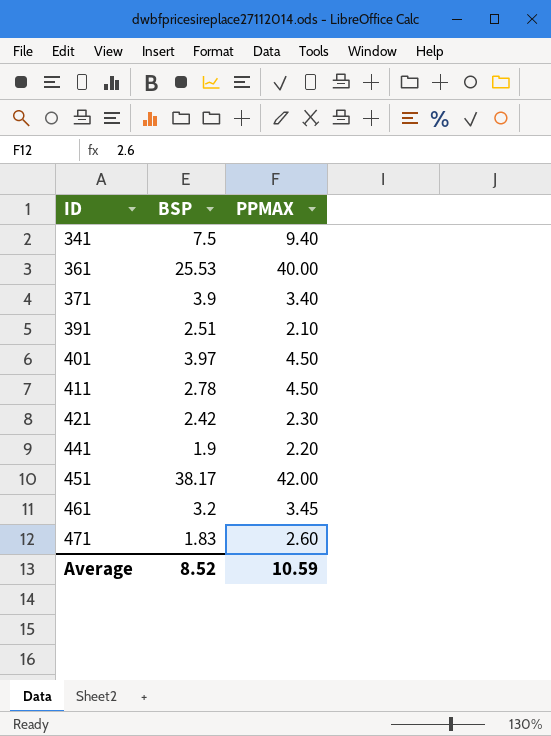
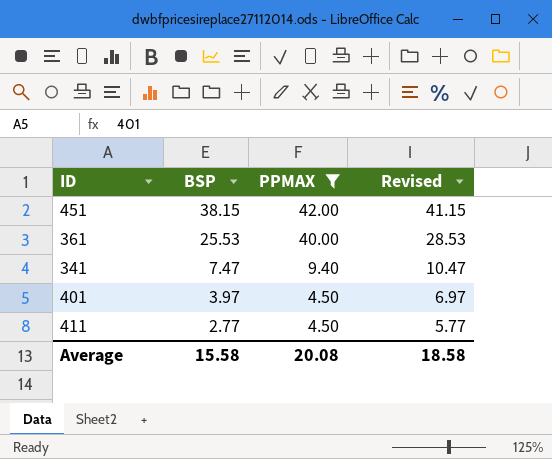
filter: none -> PPMAX >= 4.50
row order: ID ascending -> BSP descending
column Revised | formula: none -> [BSP] + 3
451 | BSP: 38.17 -> 38.15
341 | BSP: 7.5 -> 7.47
411 | BSP: 2.78 -> 2.77
Average | BSP: 8.52 -> 15.58
Average | PPMAX: 10.59 -> 20.08

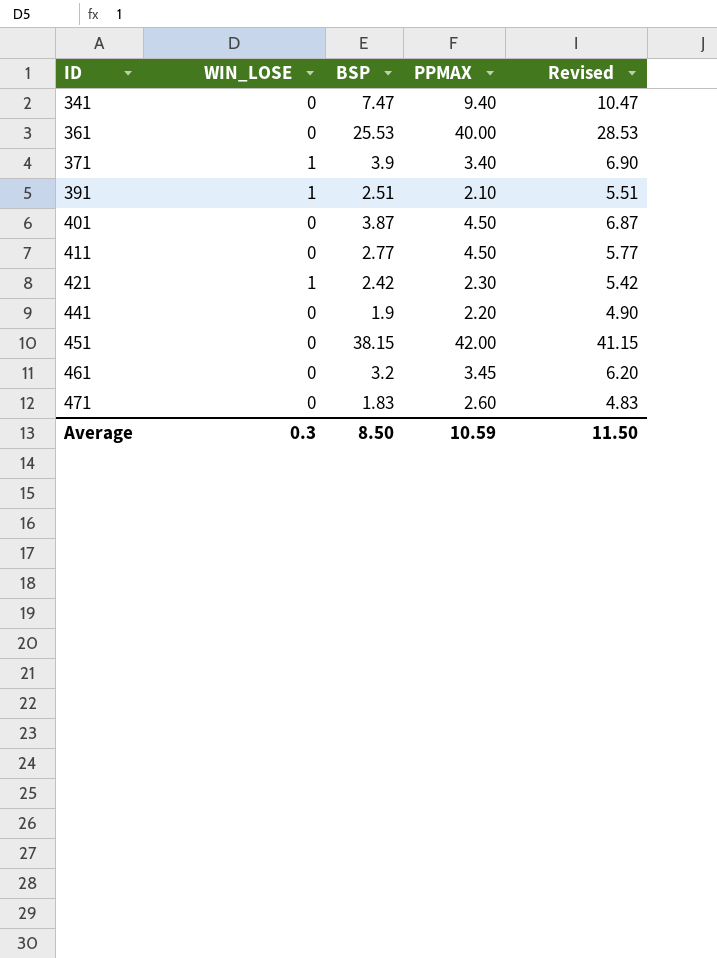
filter: PPMAX >= 4.50 -> none
row order: BSP descending -> ID ascending
column WIN_LOSE | position: none -> 2
401 | BSP: 3.97 -> 3.87
401 | Revised: 6.97 -> 6.87
Average | BSP: 15.58 -> 8.50
Average | PPMAX: 20.08 -> 10.59
Average | Revised: 18.58 -> 11.50

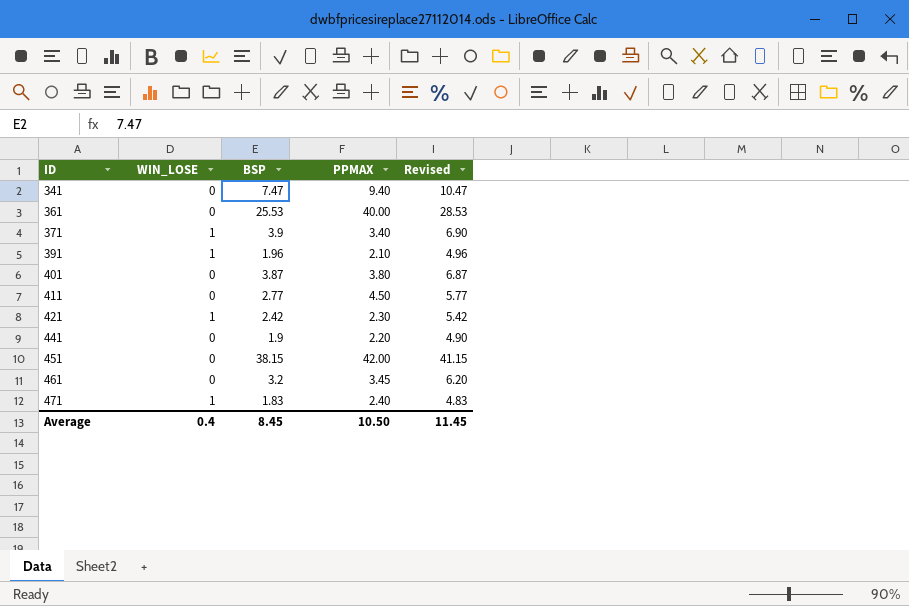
391 | BSP: 2.51 -> 1.96
391 | Revised: 5.51 -> 4.96
401 | PPMAX: 4.50 -> 3.80
471 | WIN_LOSE: 0 -> 1
471 | PPMAX: 2.60 -> 2.40
Average | WIN_LOSE: 0.3 -> 0.4
Average | BSP: 8.50 -> 8.45
Average | PPMAX: 10.59 -> 10.50
Average | Revised: 11.50 -> 11.45

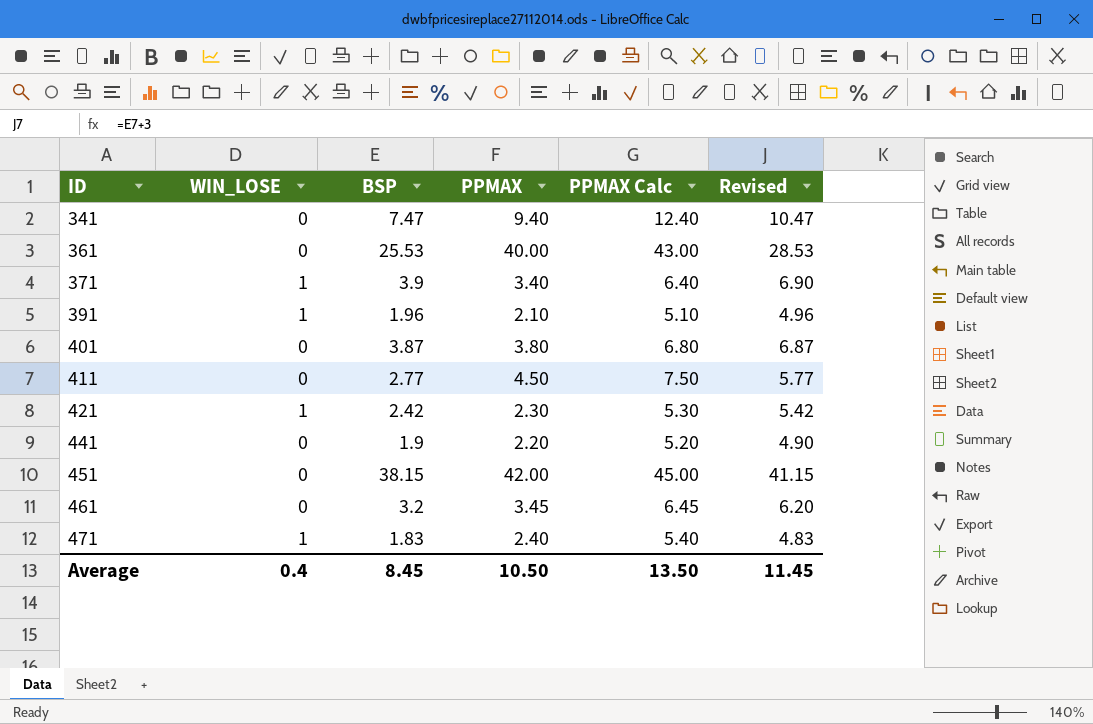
column PPMAX Calc | formula: none -> [PPMAX] + 3

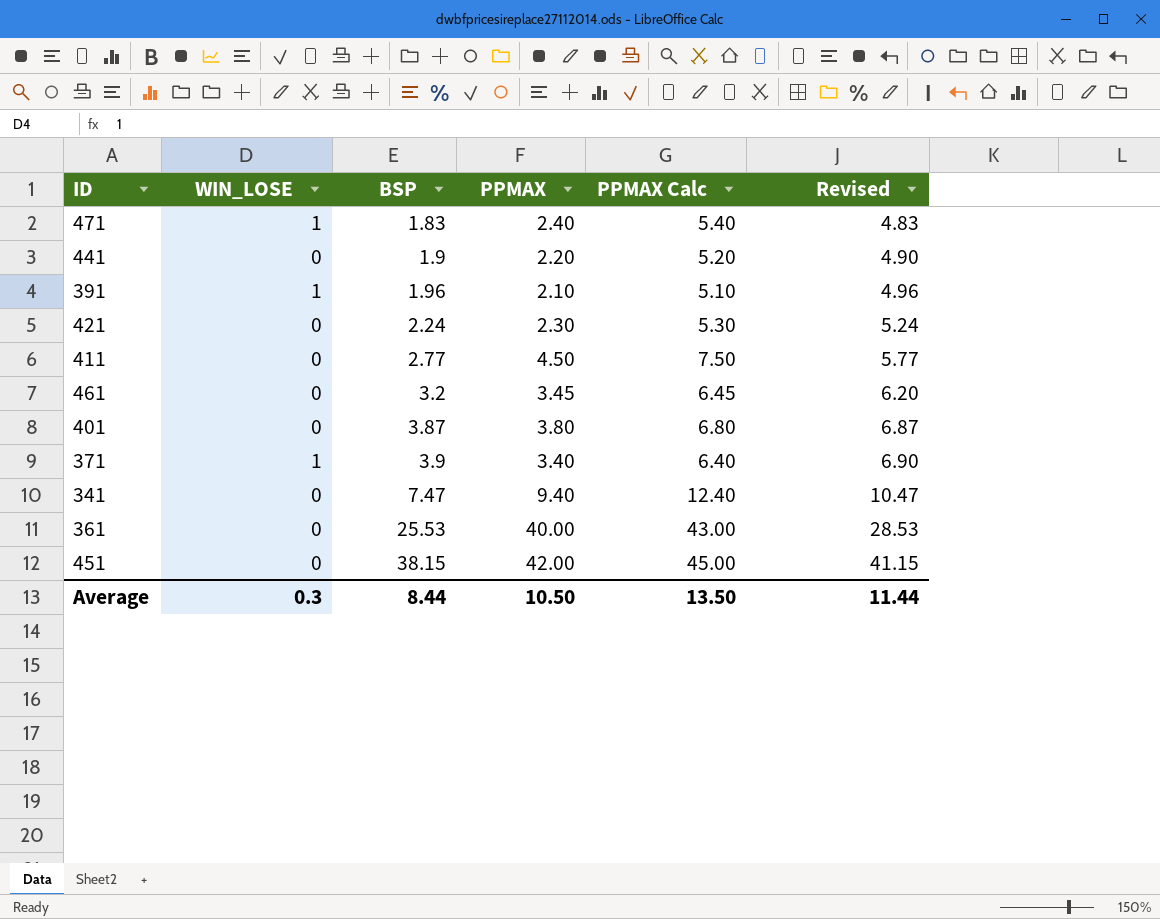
row order: ID ascending -> BSP ascending
421 | WIN_LOSE: 1 -> 0
421 | BSP: 2.42 -> 2.24
421 | Revised: 5.42 -> 5.24
Average | WIN_LOSE: 0.4 -> 0.3
Average | BSP: 8.45 -> 8.44
Average | Revised: 11.45 -> 11.44

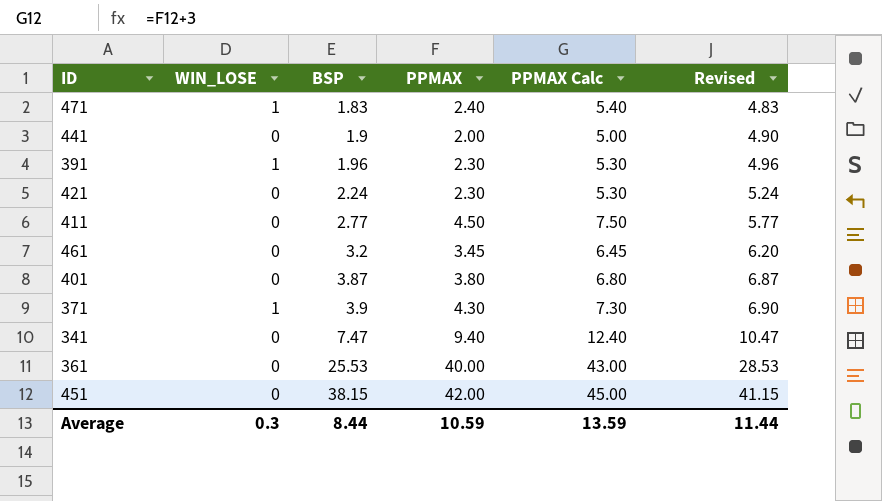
441 | PPMAX: 2.20 -> 2.00
441 | PPMAX Calc: 5.20 -> 5.00
391 | PPMAX: 2.10 -> 2.30
391 | PPMAX Calc: 5.10 -> 5.30
371 | PPMAX: 3.40 -> 4.30
371 | PPMAX Calc: 6.40 -> 7.30
Average | PPMAX: 10.50 -> 10.59
Average | PPMAX Calc: 13.50 -> 13.59

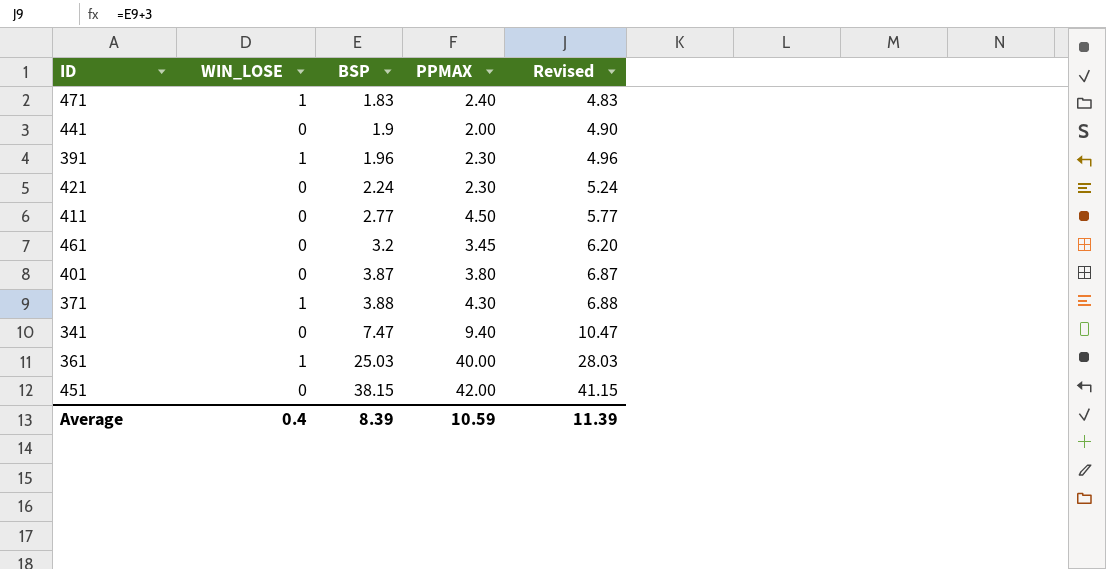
column PPMAX Calc | formula: [PPMAX] + 3 -> none
371 | BSP: 3.9 -> 3.88
371 | Revised: 6.90 -> 6.88
361 | WIN_LOSE: 0 -> 1
361 | BSP: 25.53 -> 25.03
361 | Revised: 28.53 -> 28.03
Average | WIN_LOSE: 0.3 -> 0.4
Average | BSP: 8.44 -> 8.39
Average | Revised: 11.44 -> 11.39

